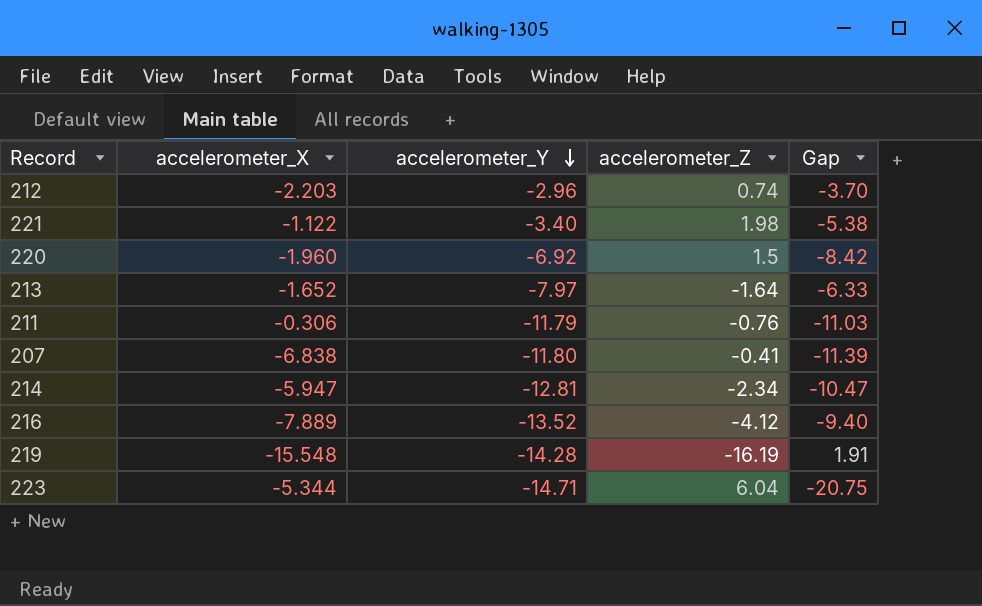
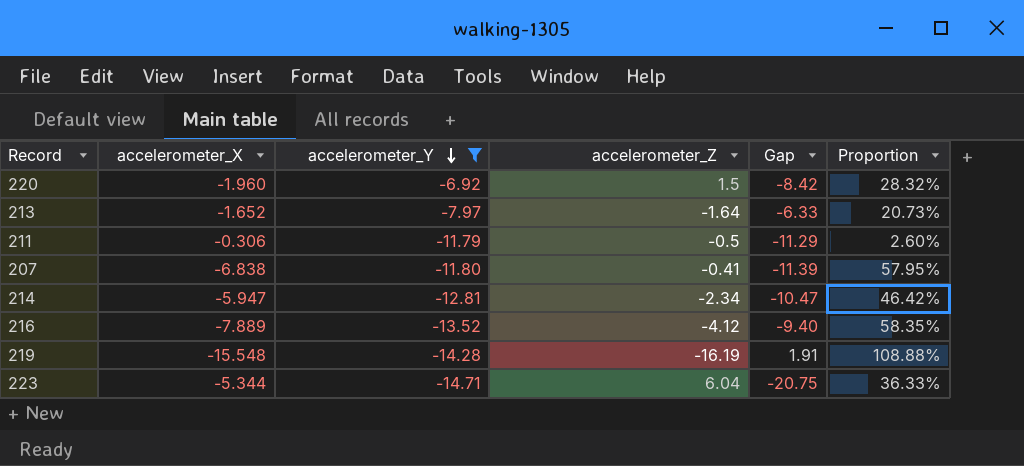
filter: none -> accelerometer_Y <= -6.92
column Proportion | formula: none -> [accelerometer_X] / [accelerometer_Y]
211 | accelerometer_Z: -0.76 -> -0.5
211 | Gap: -11.03 -> -11.29

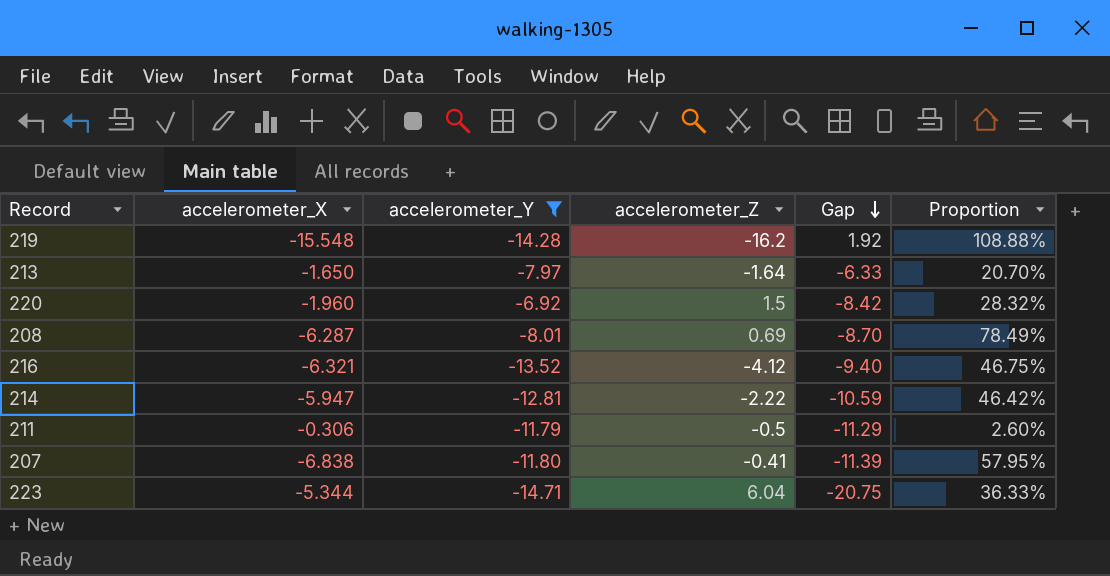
row order: accelerometer_Y descending -> Gap descending
219 | accelerometer_Z: -16.19 -> -16.2
219 | Gap: 1.91 -> 1.92
213 | accelerometer_X: -1.652 -> -1.650
213 | Proportion: 20.73% -> 20.70%
row 208: none -> -6.287 | -8.01 | 0.69 | -8.70 | 78.49%
216 | accelerometer_X: -7.889 -> -6.321
216 | Proportion: 58.35% -> 46.75%
214 | accelerometer_Z: -2.34 -> -2.22
214 | Gap: -10.47 -> -10.59

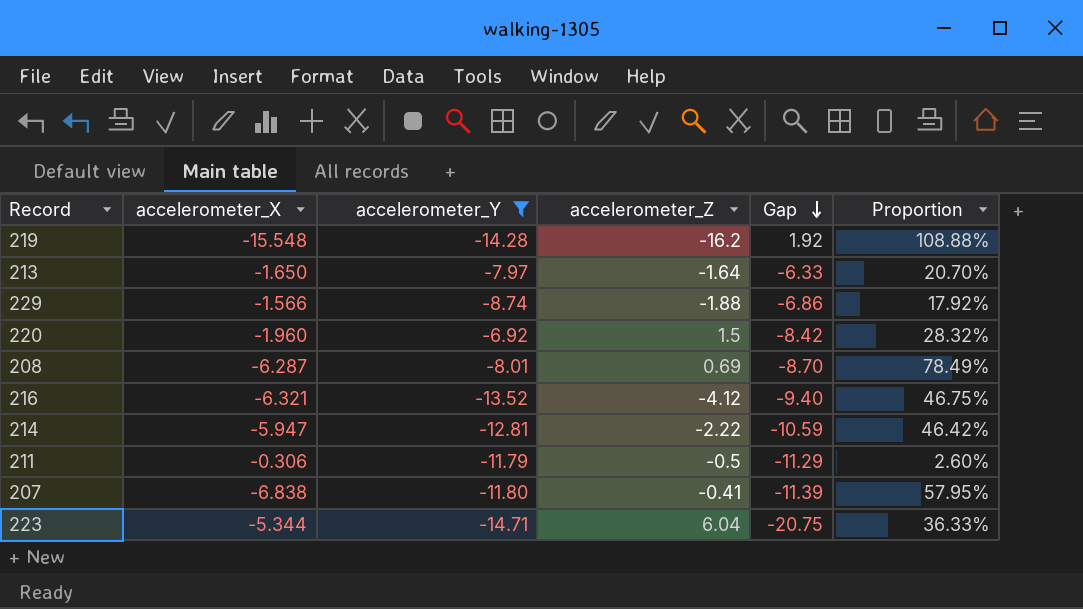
row 229: none -> -1.566 | -8.74 | -1.88 | -6.86 | 17.92%

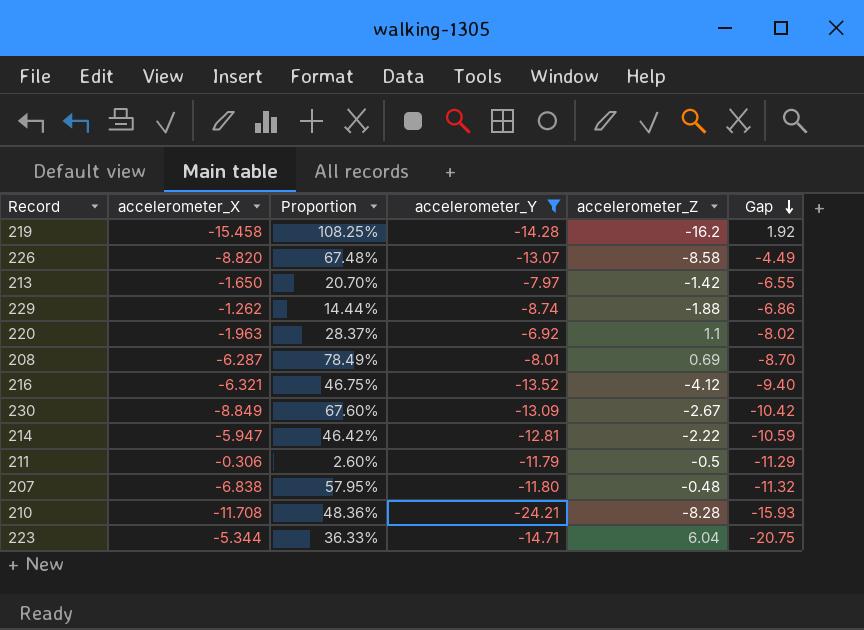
column Proportion | position: 6 -> 3
219 | accelerometer_X: -15.548 -> -15.458
219 | Proportion: 108.88% -> 108.25%
row 226: none -> -8.820 | 67.48% | -13.07 | -8.58 | -4.49
213 | accelerometer_Z: -1.64 -> -1.42
213 | Gap: -6.33 -> -6.55
229 | accelerometer_X: -1.566 -> -1.262
229 | Proportion: 17.92% -> 14.44%
220 | accelerometer_X: -1.960 -> -1.963
220 | Proportion: 28.32% -> 28.37%
220 | accelerometer_Z: 1.5 -> 1.1
220 | Gap: -8.42 -> -8.02
row 230: none -> -8.849 | 67.60% | -13.09 | -2.67 | -10.42
207 | accelerometer_Z: -0.41 -> -0.48
207 | Gap: -11.39 -> -11.32
row 210: none -> -11.708 | 48.36% | -24.21 | -8.28 | -15.93

